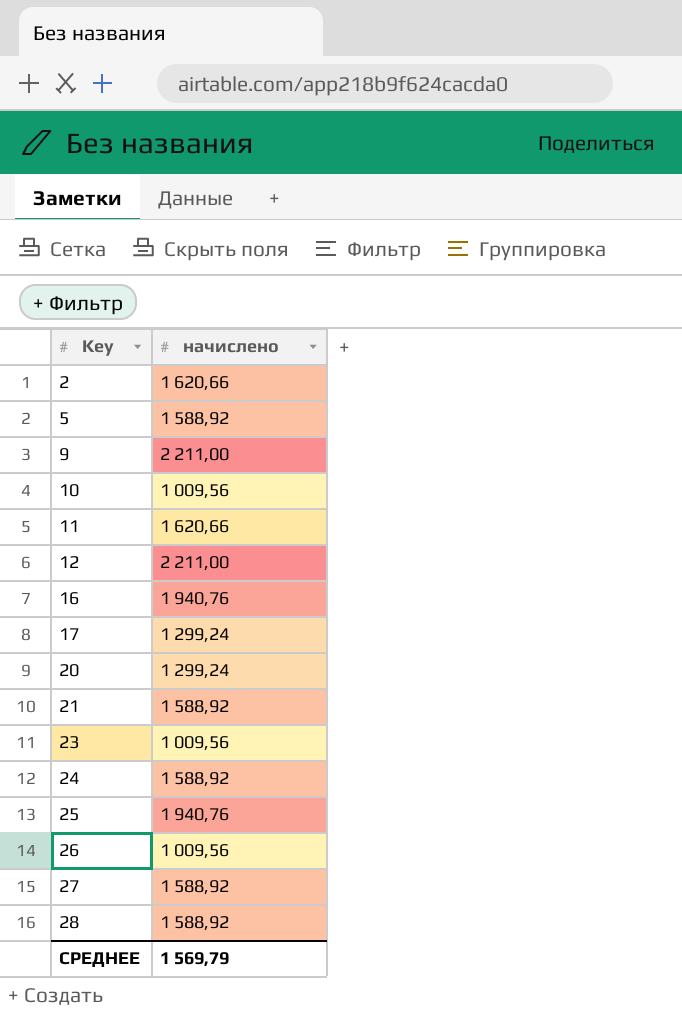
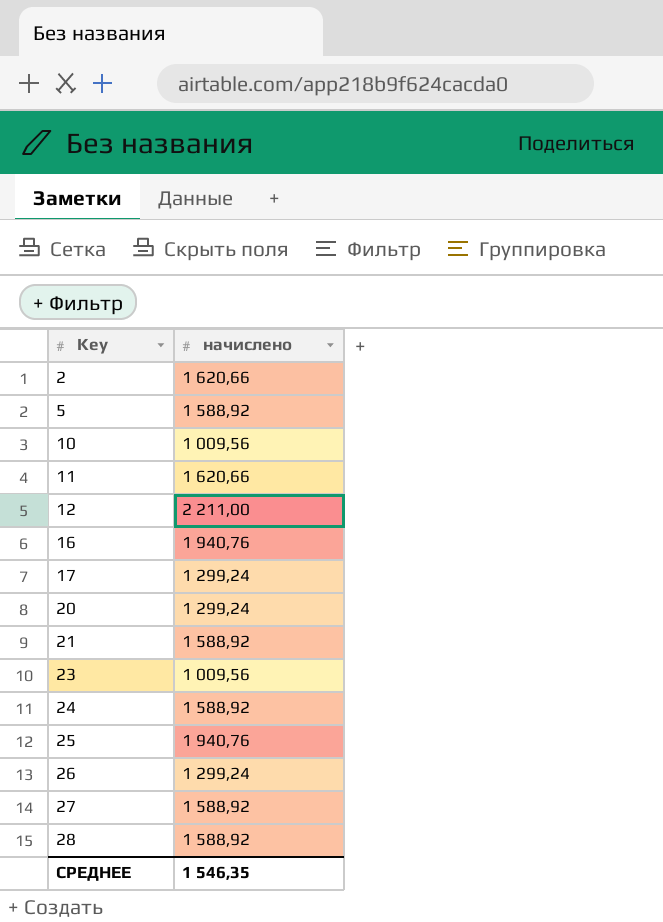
row 9: 2 211,00 -> none
26 | начислено: 1 009,56 -> 1 299,24
СРЕДНЕЕ | начислено: 1 569,79 -> 1 546,35

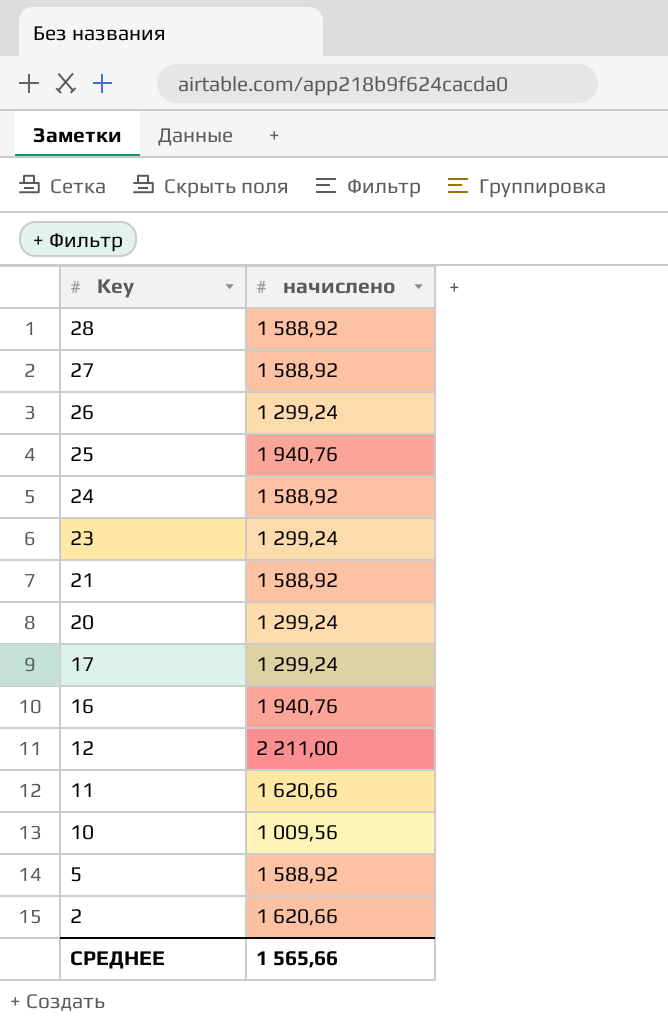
row order: Key ascending -> Key descending
23 | начислено: 1 009,56 -> 1 299,24
СРЕДНЕЕ | начислено: 1 546,35 -> 1 565,66

